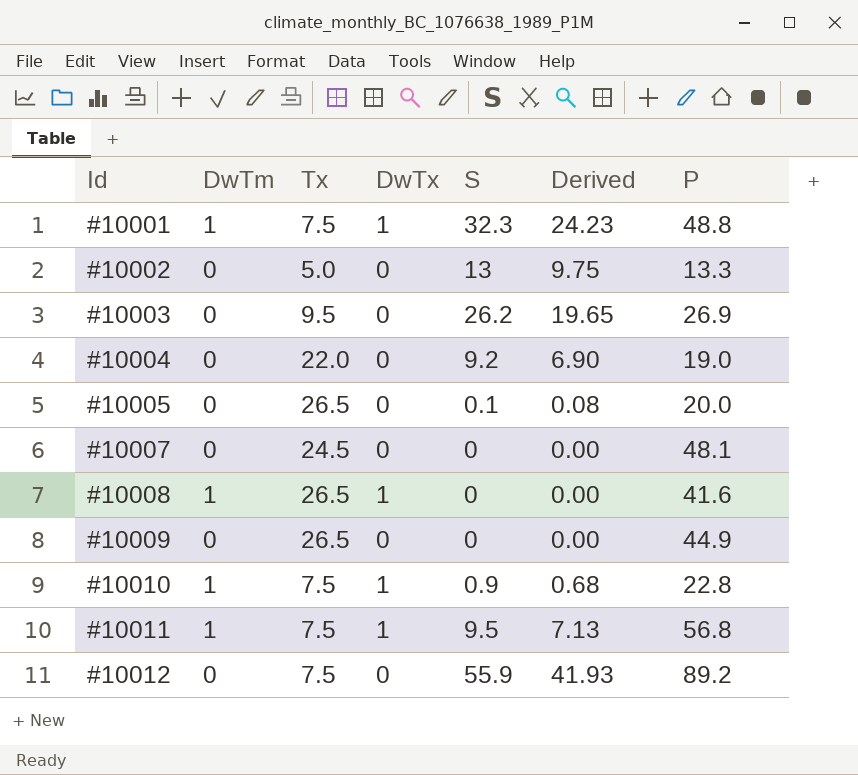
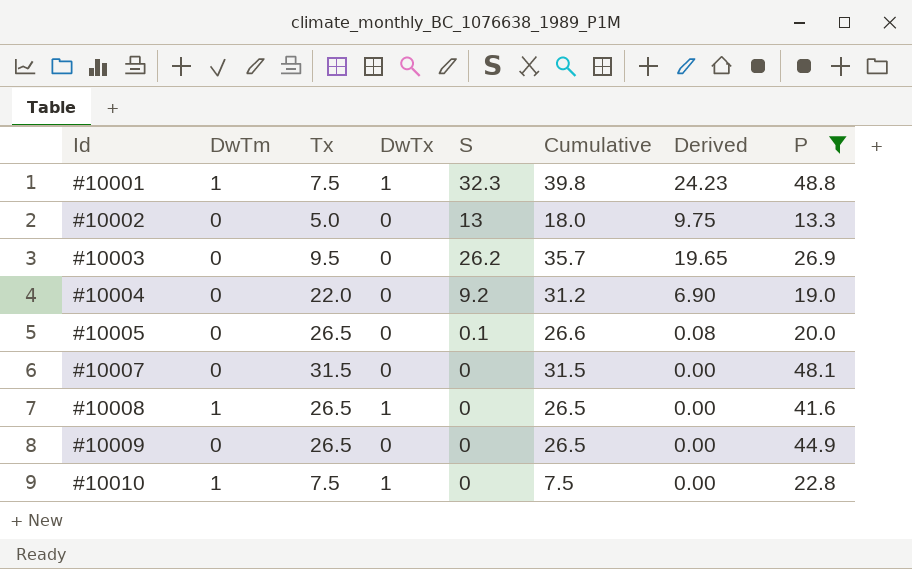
filter: none -> P <= 48.8
column Cumulative | formula: none -> [Tx] + [S]
#10007 | Tx: 24.5 -> 31.5
#10010 | S: 0.9 -> 0
#10010 | Derived: 0.68 -> 0.00

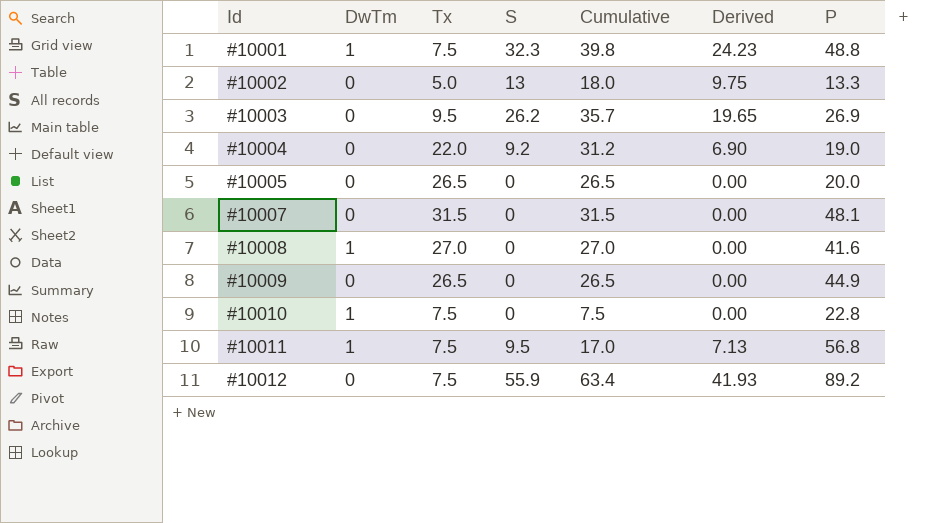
filter: P <= 48.8 -> none
column DwTx | position: 4 -> none
#10005 | S: 0.1 -> 0
#10005 | Cumulative: 26.6 -> 26.5
#10005 | Derived: 0.08 -> 0.00
#10008 | Tx: 26.5 -> 27.0
#10008 | Cumulative: 26.5 -> 27.0

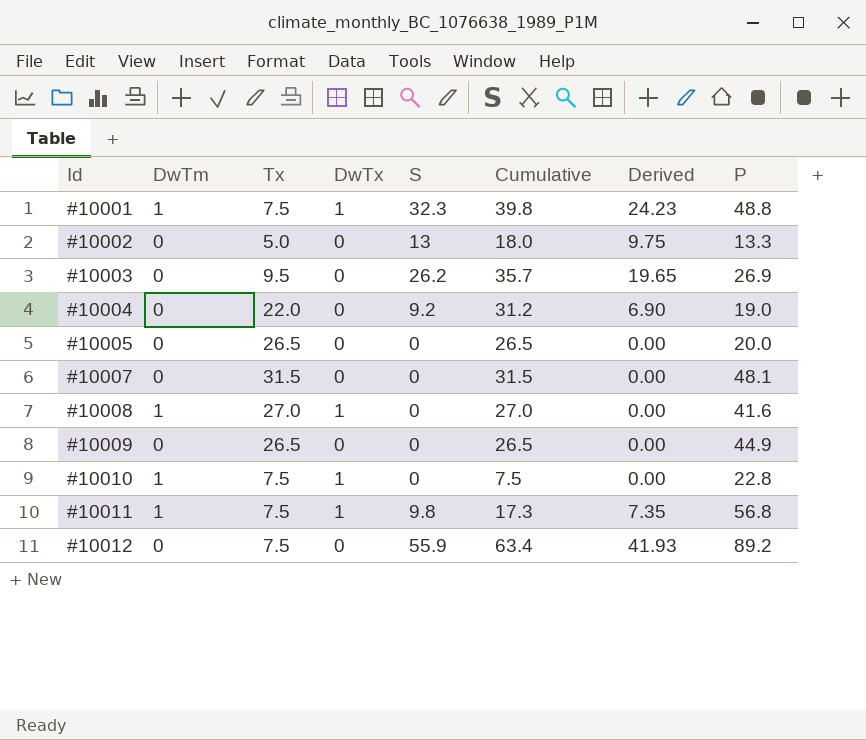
column DwTx | position: none -> 4
#10011 | S: 9.5 -> 9.8
#10011 | Cumulative: 17.0 -> 17.3
#10011 | Derived: 7.13 -> 7.35

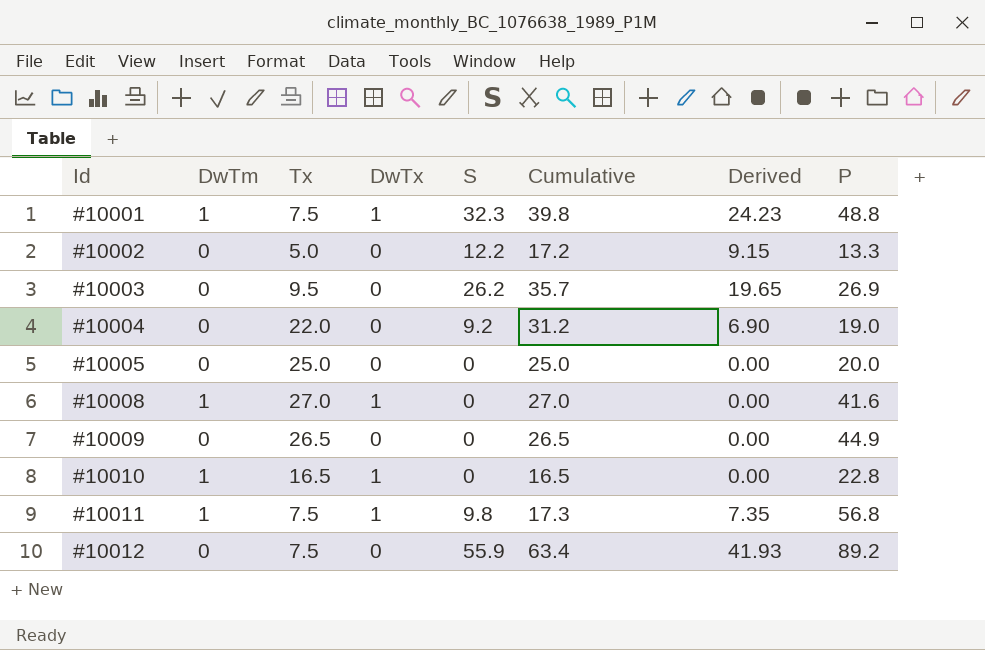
row #10007: 0 | 31.5 | 0 | 0 | 31.5 | 0.00 | 48.1 -> none
#10002 | S: 13 -> 12.2
#10002 | Cumulative: 18.0 -> 17.2
#10002 | Derived: 9.75 -> 9.15
#10005 | Tx: 26.5 -> 25.0
#10005 | Cumulative: 26.5 -> 25.0
#10010 | Tx: 7.5 -> 16.5
#10010 | Cumulative: 7.5 -> 16.5

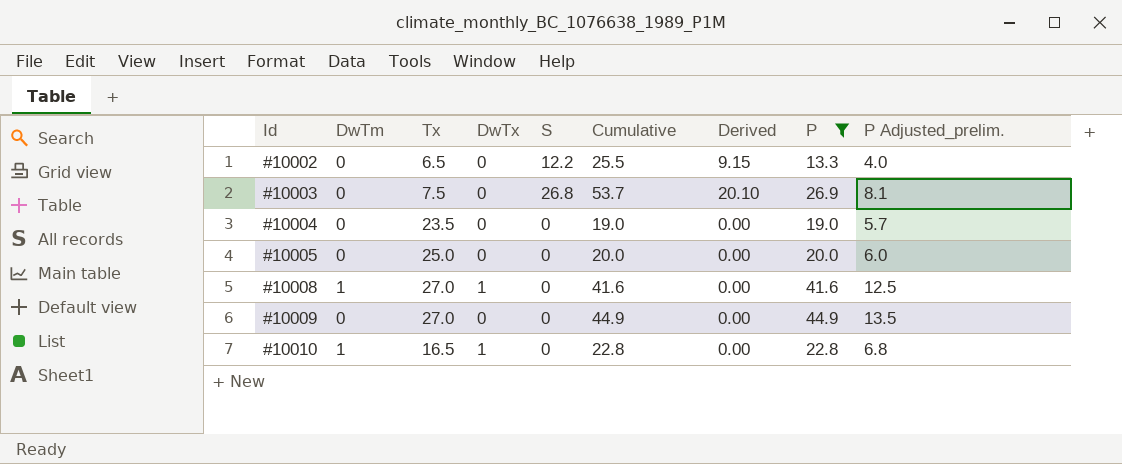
filter: none -> P <= 44.9
column Cumulative | formula: [Tx] + [S] -> [S] + [P]
column P Adjusted_prelim. | formula: none -> [P] * 0.3
#10002 | Tx: 5.0 -> 6.5
#10003 | Tx: 9.5 -> 7.5
#10003 | S: 26.2 -> 26.8
#10003 | Derived: 19.65 -> 20.10
#10004 | Tx: 22.0 -> 23.5
#10004 | S: 9.2 -> 0
#10004 | Derived: 6.90 -> 0.00
#10009 | Tx: 26.5 -> 27.0

